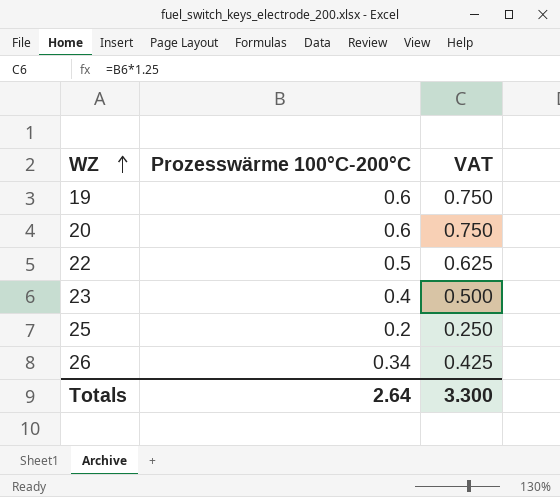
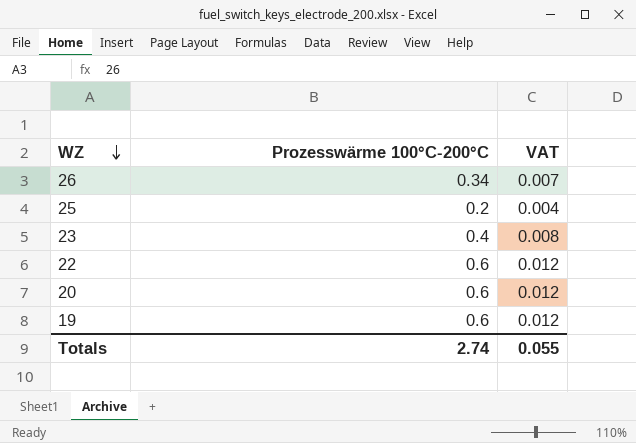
row order: WZ ascending -> WZ descending
column VAT | formula: [Prozesswärme 100°C-200°C] * 1.25 -> [Prozesswärme 100°C-200°C] * 0.02
22 | Prozesswärme 100°C-200°C: 0.5 -> 0.6
Totals | Prozesswärme 100°C-200°C: 2.64 -> 2.74
Totals | VAT: 3.300 -> 0.055

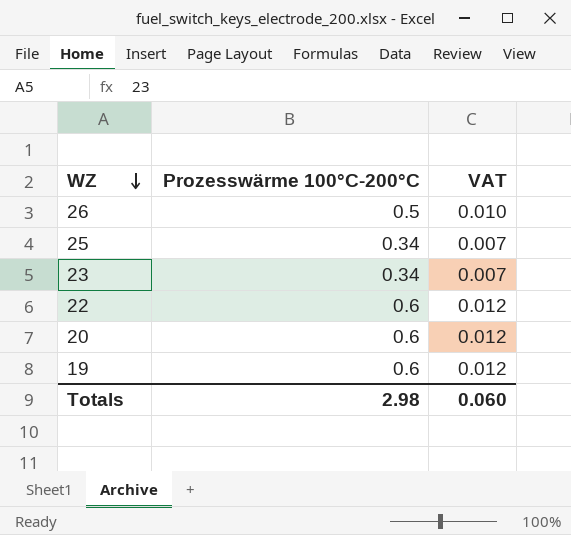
26 | Prozesswärme 100°C-200°C: 0.34 -> 0.5
26 | VAT: 0.007 -> 0.010
25 | Prozesswärme 100°C-200°C: 0.2 -> 0.34
25 | VAT: 0.004 -> 0.007
23 | Prozesswärme 100°C-200°C: 0.4 -> 0.34
23 | VAT: 0.008 -> 0.007
Totals | Prozesswärme 100°C-200°C: 2.74 -> 2.98
Totals | VAT: 0.055 -> 0.060

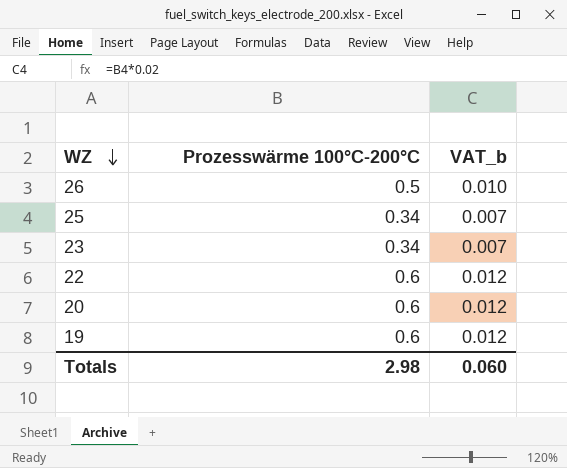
column name: VAT -> VAT_b

